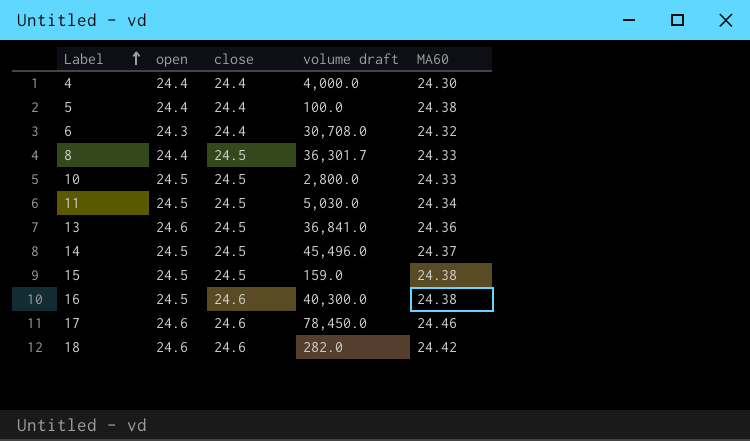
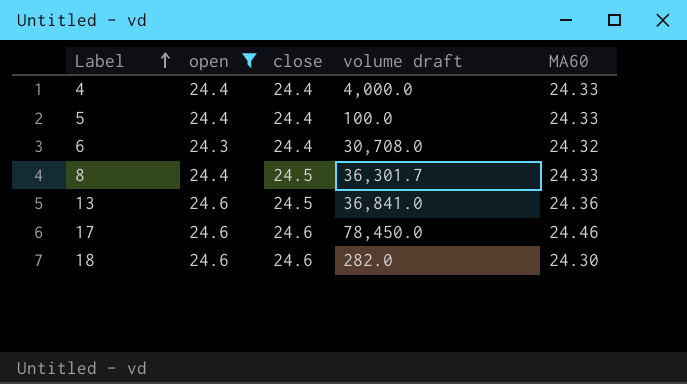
filter: none -> open != 24.5
4 | MA60: 24.30 -> 24.33
5 | MA60: 24.38 -> 24.33
18 | MA60: 24.42 -> 24.30

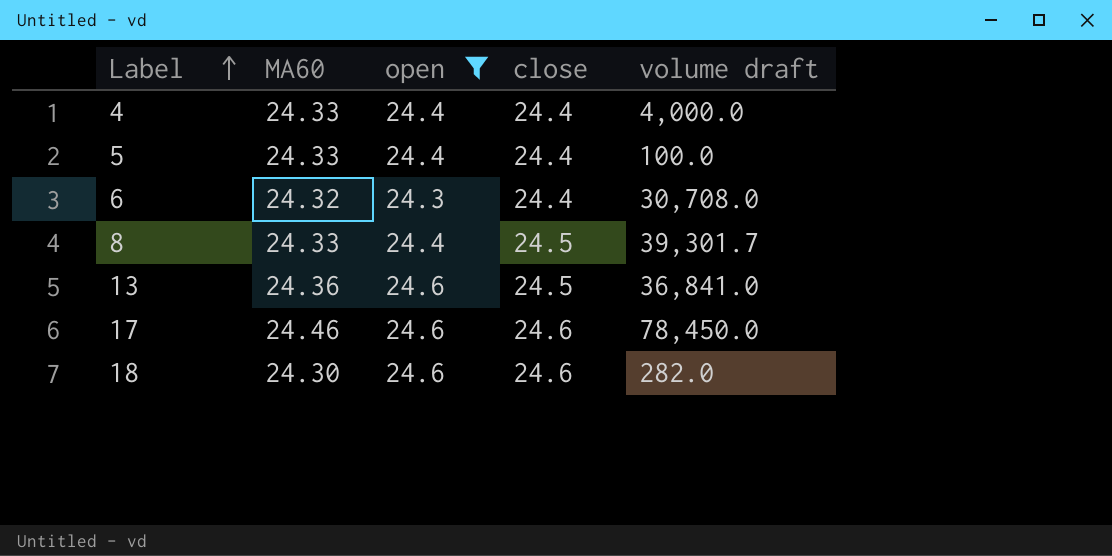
column MA60 | position: 5 -> 2
8 | volume draft: 36,301.7 -> 39,301.7

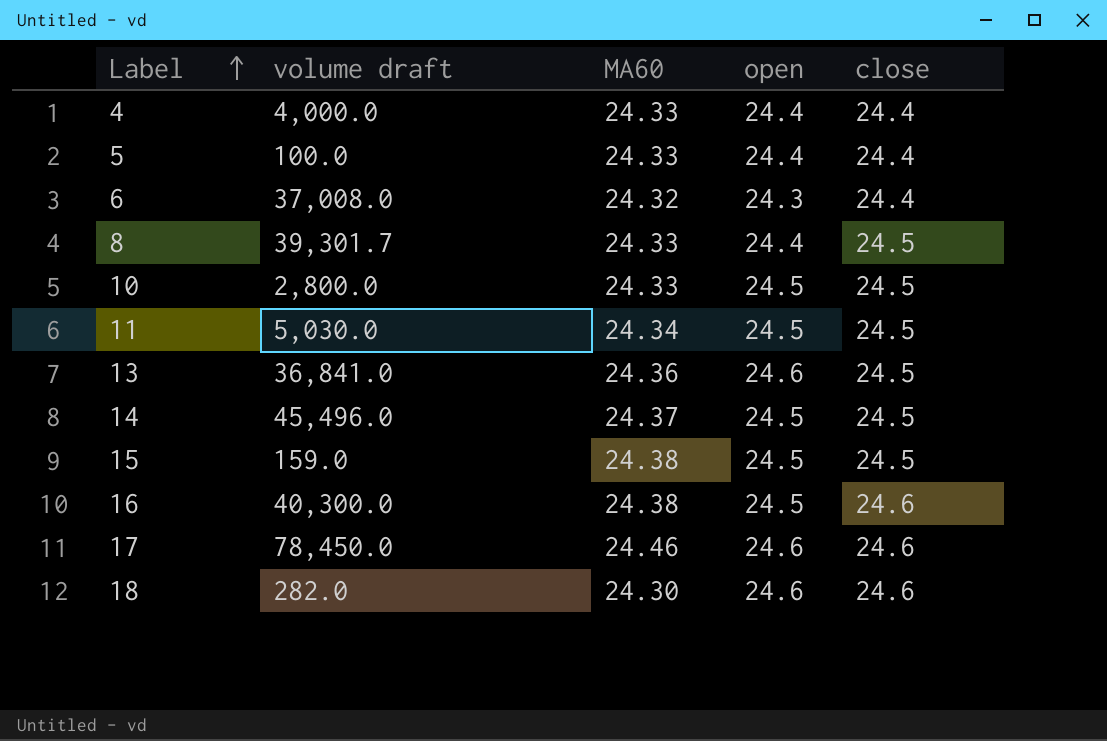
filter: open != 24.5 -> none
column volume draft | position: 5 -> 2
6 | volume draft: 30,708.0 -> 37,008.0

